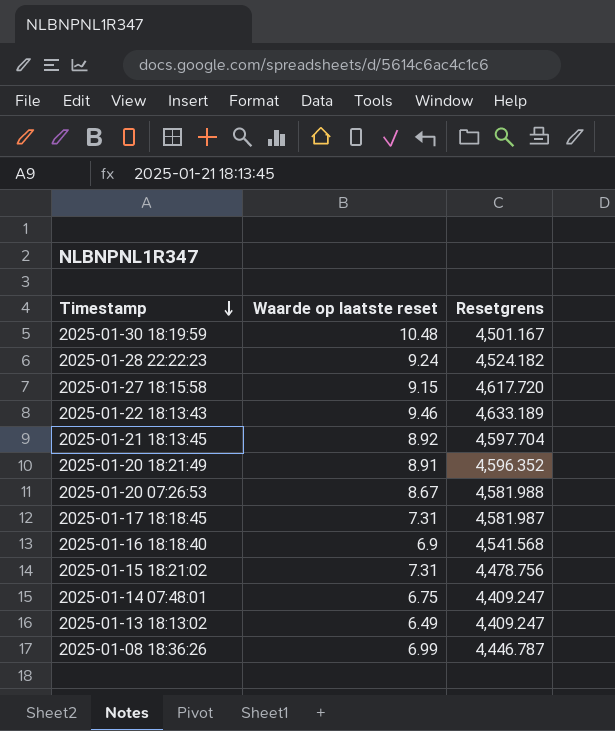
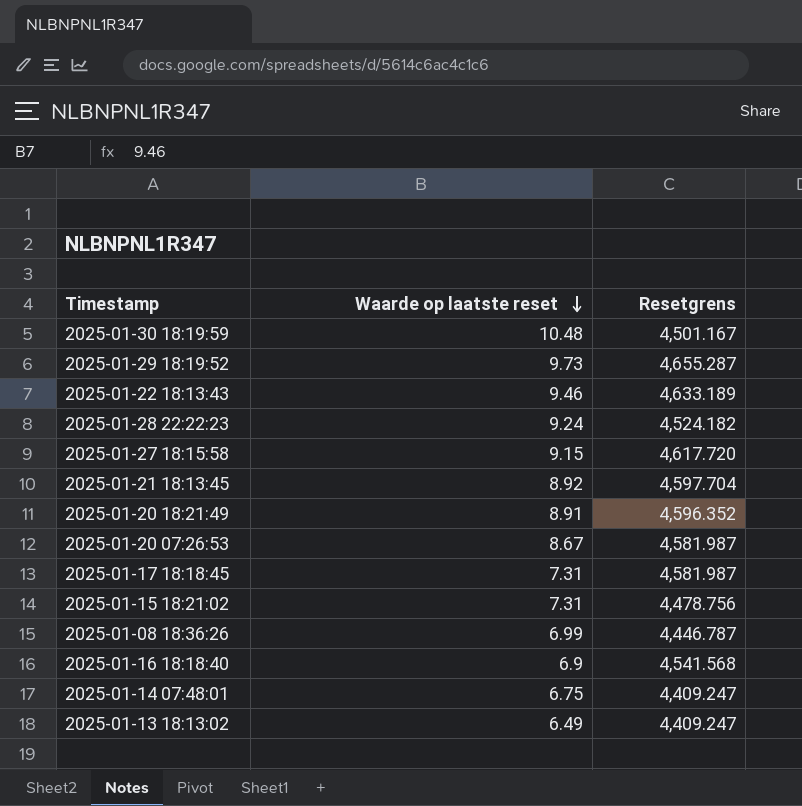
row order: Timestamp descending -> Waarde op laatste reset descending
row 2025-01-29 18:19:52: none -> 9.73 | 4,655.287
2025-01-20 07:26:53 | Resetgrens: 4,581.988 -> 4,581.987

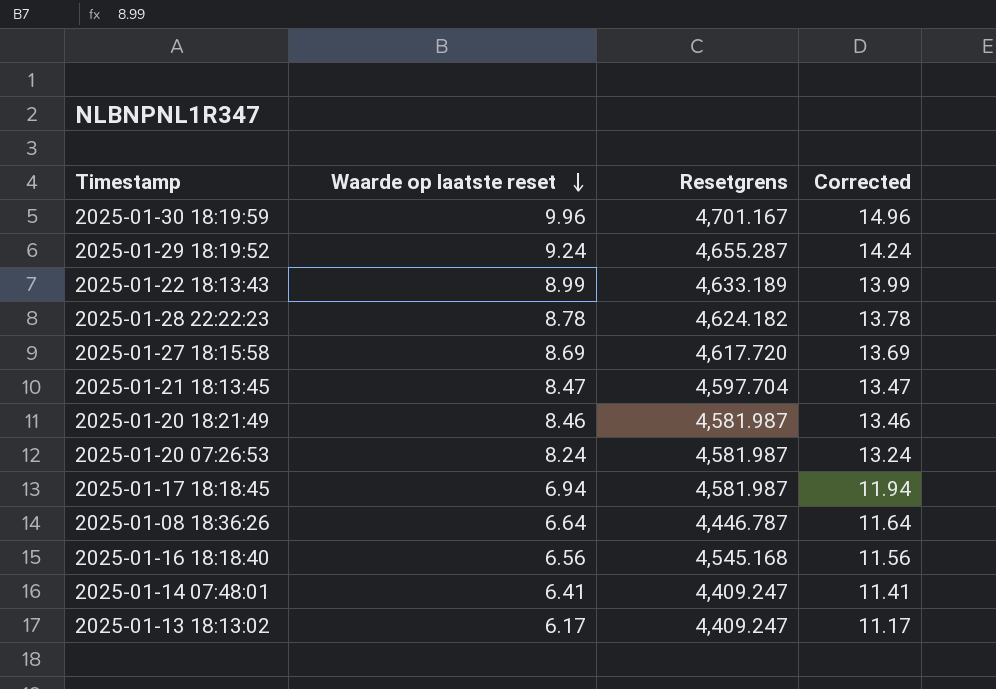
column Corrected | formula: none -> [Waarde op laatste reset] + 5
row 2025-01-15 18:21:02: 7.31 | 4,478.756 -> none
2025-01-30 18:19:59 | Waarde op laatste reset: 10.48 -> 9.96
2025-01-30 18:19:59 | Resetgrens: 4,501.167 -> 4,701.167
2025-01-29 18:19:52 | Waarde op laatste reset: 9.73 -> 9.24
2025-01-22 18:13:43 | Waarde op laatste reset: 9.46 -> 8.99
2025-01-28 22:22:23 | Waarde op laatste reset: 9.24 -> 8.78
2025-01-28 22:22:23 | Resetgrens: 4,524.182 -> 4,624.182
2025-01-27 18:15:58 | Waarde op laatste reset: 9.15 -> 8.69
2025-01-21 18:13:45 | Waarde op laatste reset: 8.92 -> 8.47
2025-01-20 18:21:49 | Waarde op laatste reset: 8.91 -> 8.46
2025-01-20 18:21:49 | Resetgrens: 4,596.352 -> 4,581.987
2025-01-20 07:26:53 | Waarde op laatste reset: 8.67 -> 8.24
2025-01-17 18:18:45 | Waarde op laatste reset: 7.31 -> 6.94
2025-01-08 18:36:26 | Waarde op laatste reset: 6.99 -> 6.64
2025-01-16 18:18:40 | Waarde op laatste reset: 6.9 -> 6.56
2025-01-16 18:18:40 | Resetgrens: 4,541.568 -> 4,545.168
2025-01-14 07:48:01 | Waarde op laatste reset: 6.75 -> 6.41
2025-01-13 18:13:02 | Waarde op laatste reset: 6.49 -> 6.17

